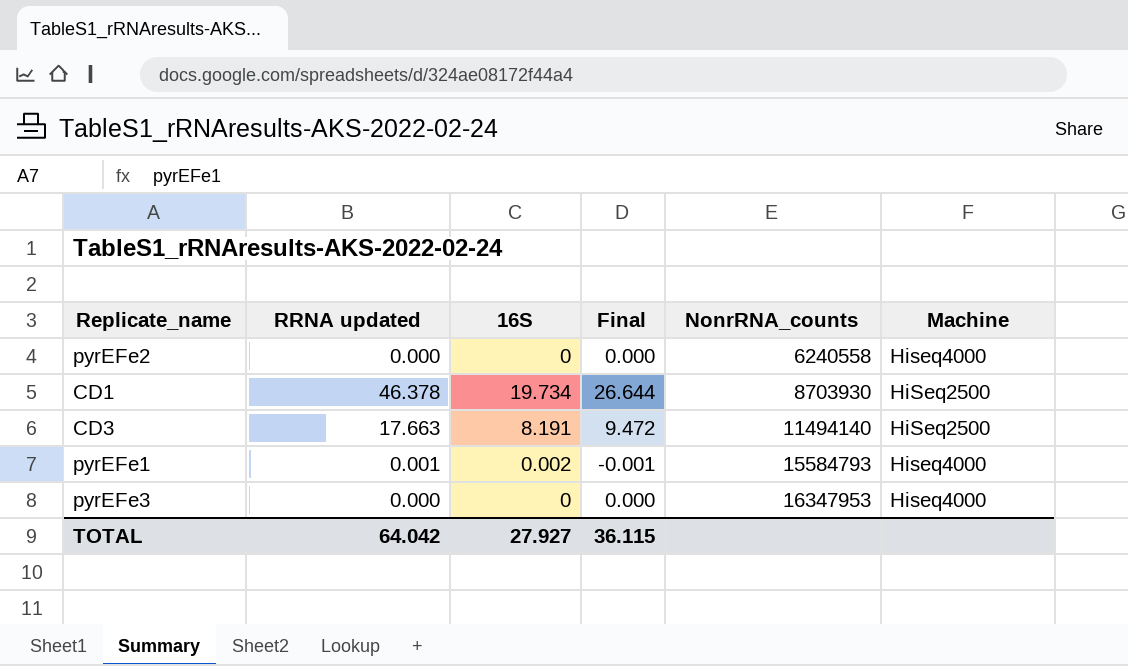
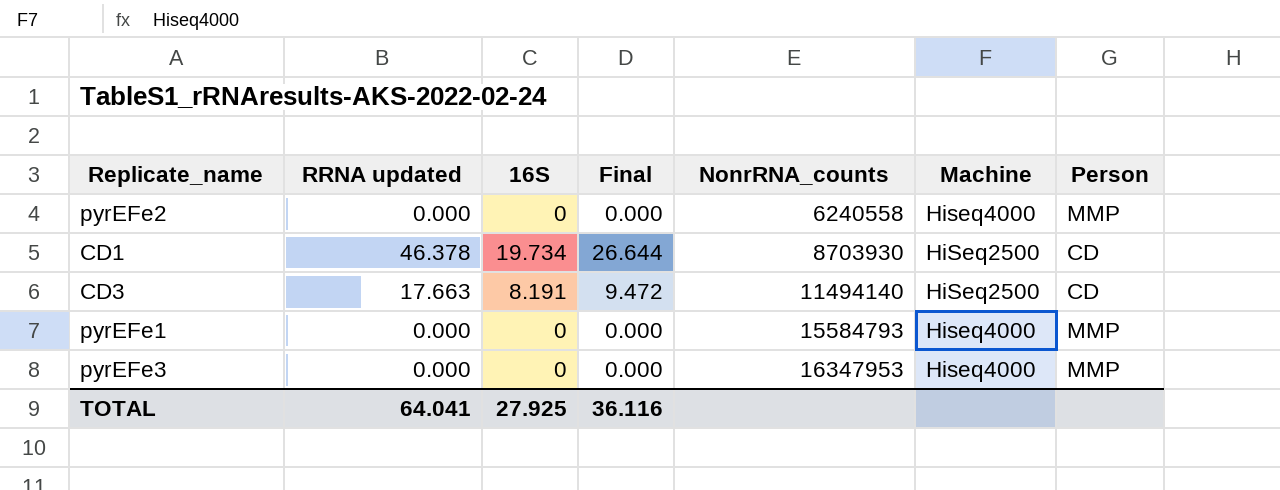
column Person | position: none -> 7
pyrEFe1 | RRNA updated: 0.001 -> 0.000
pyrEFe1 | 16S: 0.002 -> 0
pyrEFe1 | Final: -0.001 -> 0.000
TOTAL | RRNA updated: 64.042 -> 64.041
TOTAL | 16S: 27.927 -> 27.925
TOTAL | Final: 36.115 -> 36.116

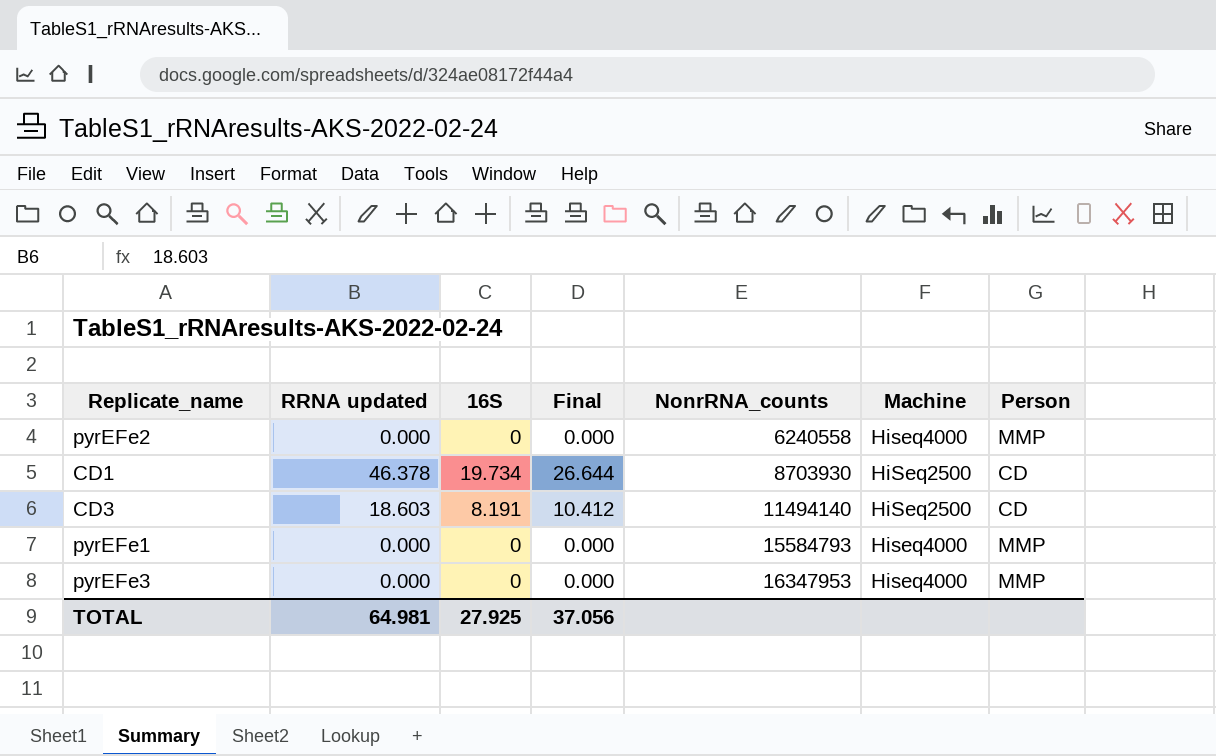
CD3 | RRNA updated: 17.663 -> 18.603
CD3 | Final: 9.472 -> 10.412
TOTAL | RRNA updated: 64.041 -> 64.981
TOTAL | Final: 36.116 -> 37.056

